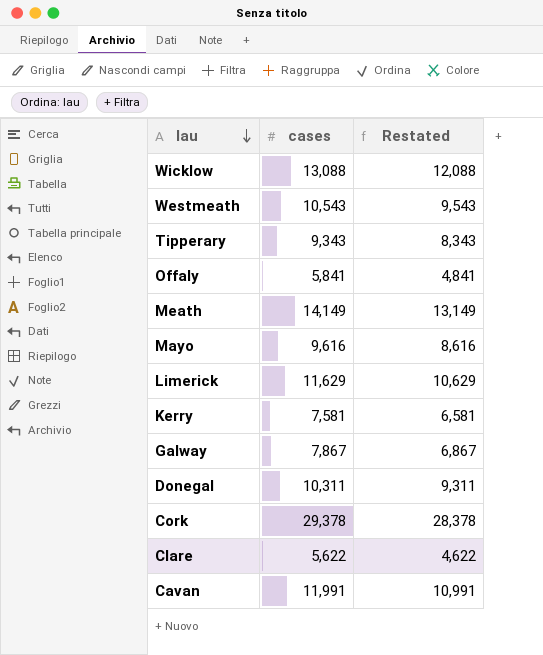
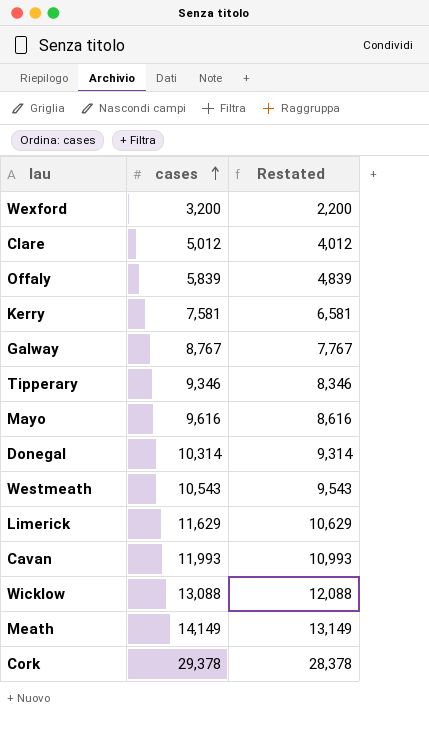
row order: lau descending -> cases ascending
row Wexford: none -> 3,200 | 2,200
Clare | cases: 5,622 -> 5,012
Clare | Restated: 4,622 -> 4,012
Offaly | cases: 5,841 -> 5,839
Offaly | Restated: 4,841 -> 4,839
Galway | cases: 7,867 -> 8,767
Galway | Restated: 6,867 -> 7,767
Tipperary | cases: 9,343 -> 9,346
Tipperary | Restated: 8,343 -> 8,346
Donegal | cases: 10,311 -> 10,314
Donegal | Restated: 9,311 -> 9,314
Cavan | cases: 11,991 -> 11,993
Cavan | Restated: 10,991 -> 10,993

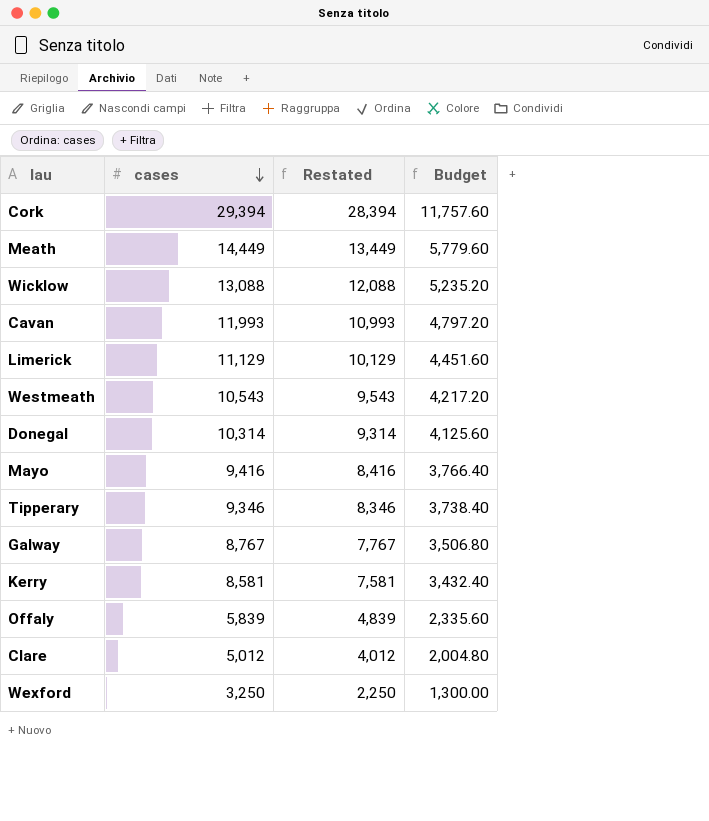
row order: cases ascending -> cases descending
column Budget | formula: none -> [cases] * 0.4
Cork | cases: 29,378 -> 29,394
Cork | Restated: 28,378 -> 28,394
Meath | cases: 14,149 -> 14,449
Meath | Restated: 13,149 -> 13,449
Limerick | cases: 11,629 -> 11,129
Limerick | Restated: 10,629 -> 10,129
Mayo | cases: 9,616 -> 9,416
Mayo | Restated: 8,616 -> 8,416
Kerry | cases: 7,581 -> 8,581
Kerry | Restated: 6,581 -> 7,581
Wexford | cases: 3,200 -> 3,250
Wexford | Restated: 2,200 -> 2,250

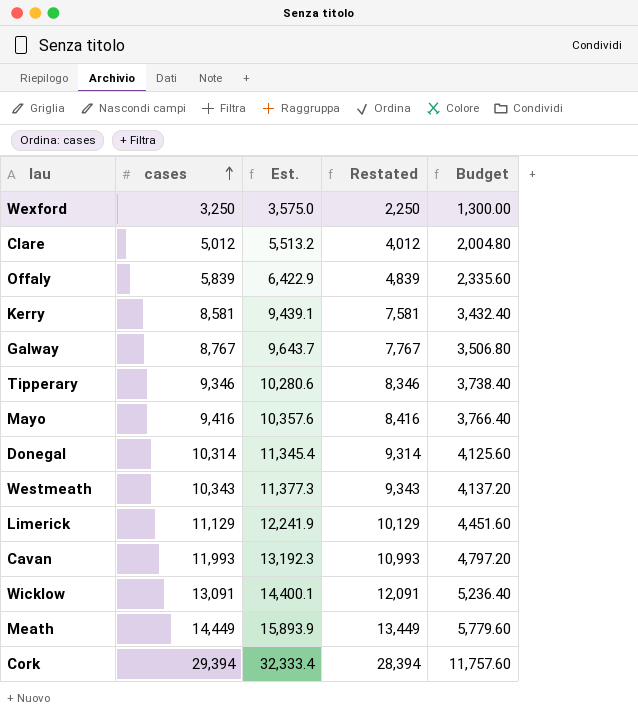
row order: cases descending -> cases ascending
column Est. | formula: none -> [cases] * 1.1
Westmeath | cases: 10,543 -> 10,343
Westmeath | Restated: 9,543 -> 9,343
Westmeath | Budget: 4,217.20 -> 4,137.20
Wicklow | cases: 13,088 -> 13,091
Wicklow | Restated: 12,088 -> 12,091
Wicklow | Budget: 5,235.20 -> 5,236.40

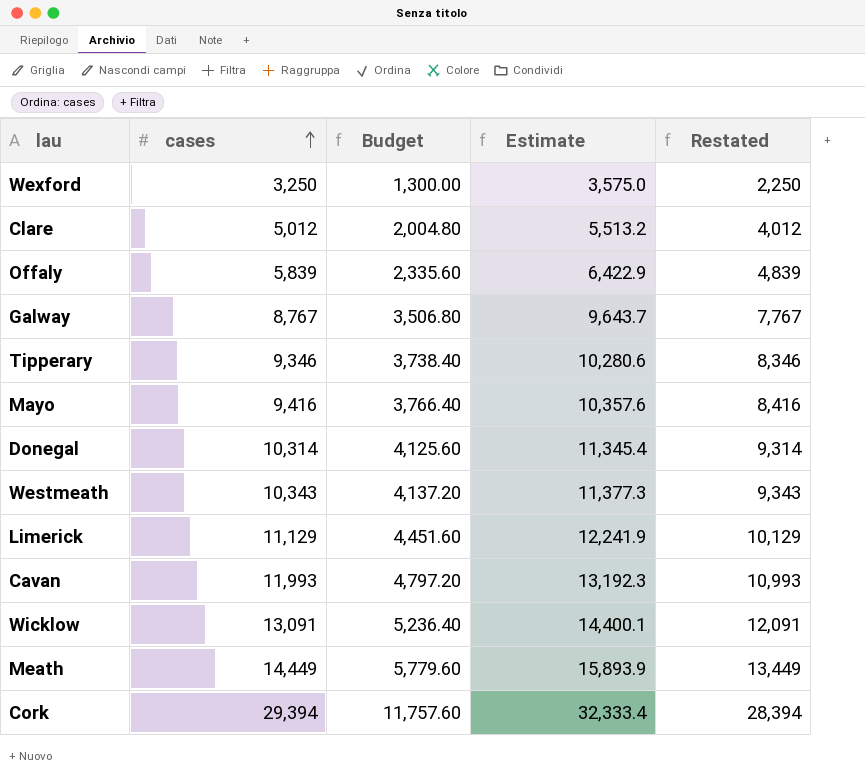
column Budget | position: 5 -> 3
column name: Est. -> Estimate
row Kerry: 8,581 | 9,439.1 | 7,581 | 3,432.40 -> none

